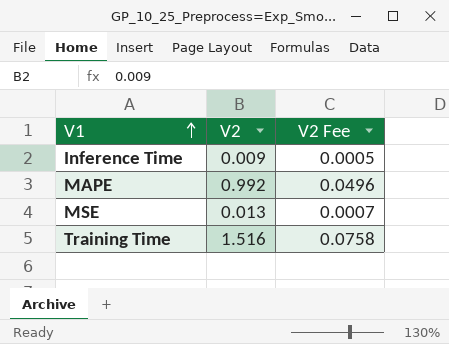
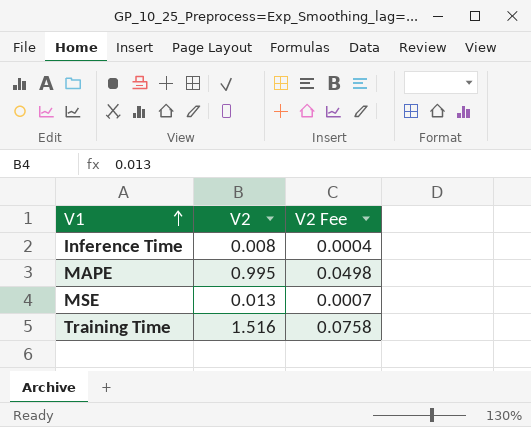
Inference Time | V2: 0.009 -> 0.008
Inference Time | V2 Fee: 0.0005 -> 0.0004
MAPE | V2: 0.992 -> 0.995
MAPE | V2 Fee: 0.0496 -> 0.0498

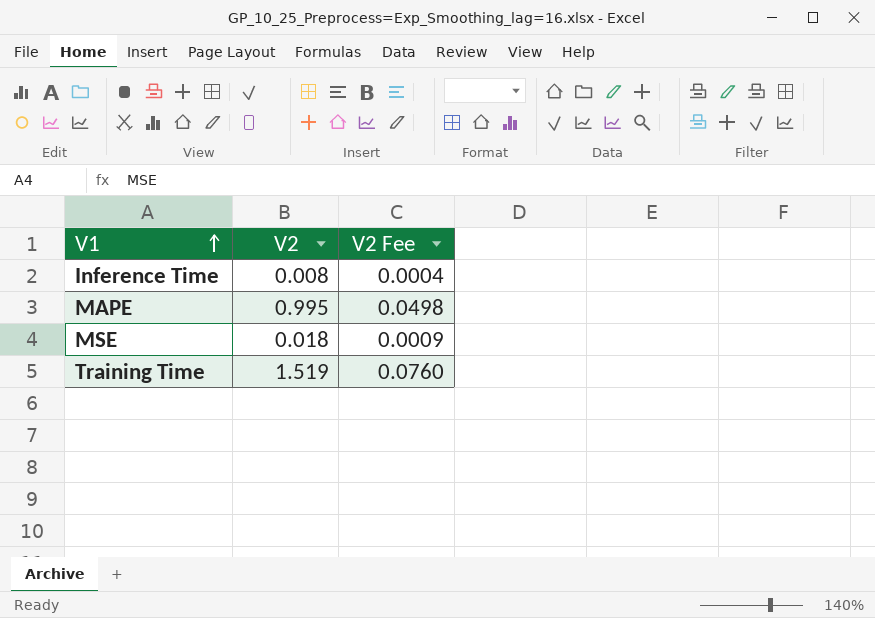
MSE | V2: 0.013 -> 0.018
MSE | V2 Fee: 0.0007 -> 0.0009
Training Time | V2: 1.516 -> 1.519
Training Time | V2 Fee: 0.0758 -> 0.0760

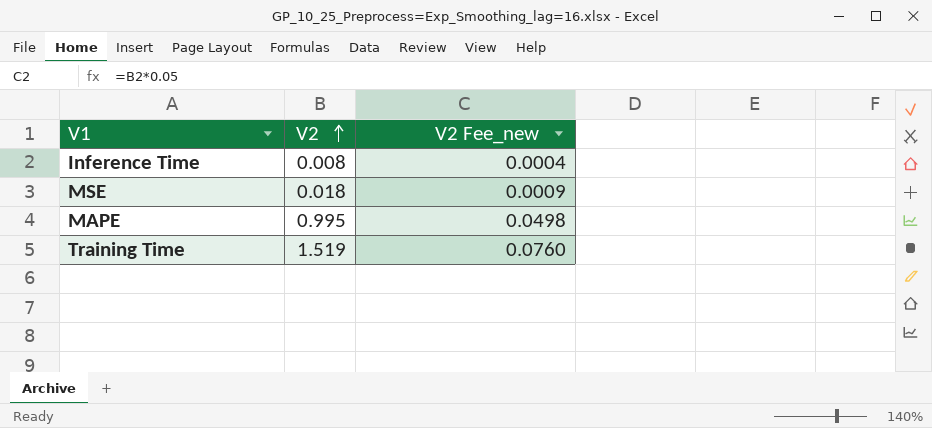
row order: V1 ascending -> V2 ascending
column name: V2 Fee -> V2 Fee_new

